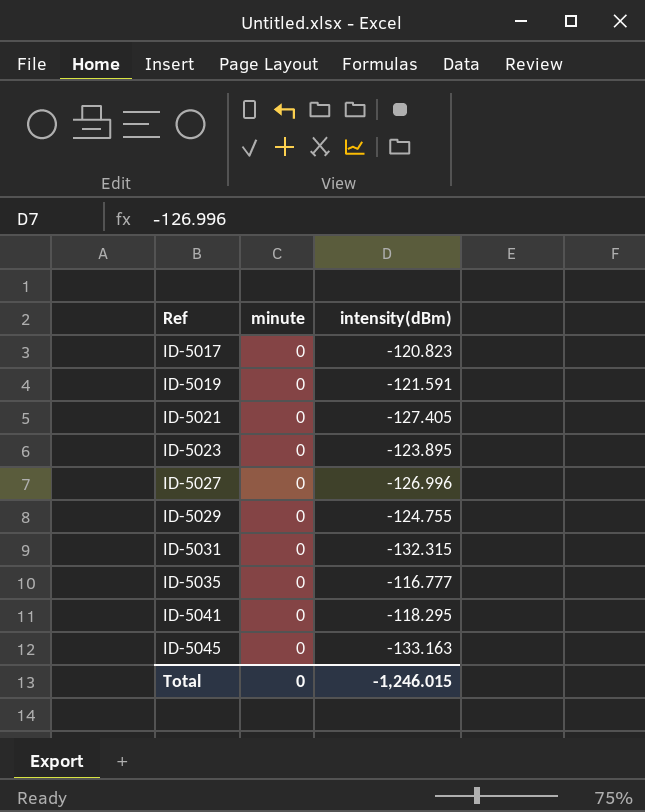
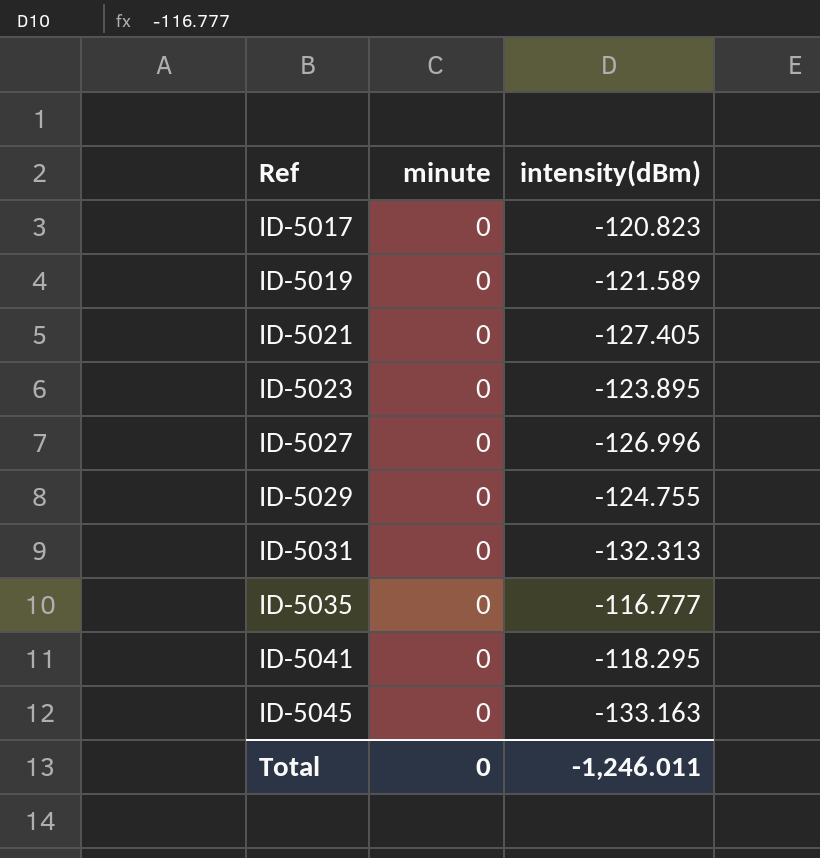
ID-5019 | intensity(dBm): -121.591 -> -121.589
ID-5031 | intensity(dBm): -132.315 -> -132.313
Total | intensity(dBm): -1,246.015 -> -1,246.011

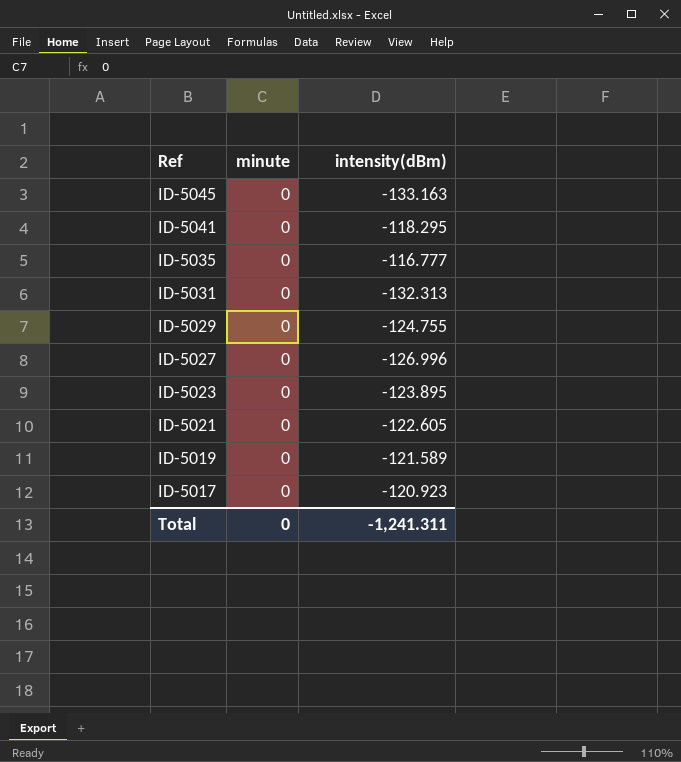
row order: Ref ascending -> Ref descending
ID-5021 | intensity(dBm): -127.405 -> -122.605
ID-5017 | intensity(dBm): -120.823 -> -120.923
Total | intensity(dBm): -1,246.011 -> -1,241.311

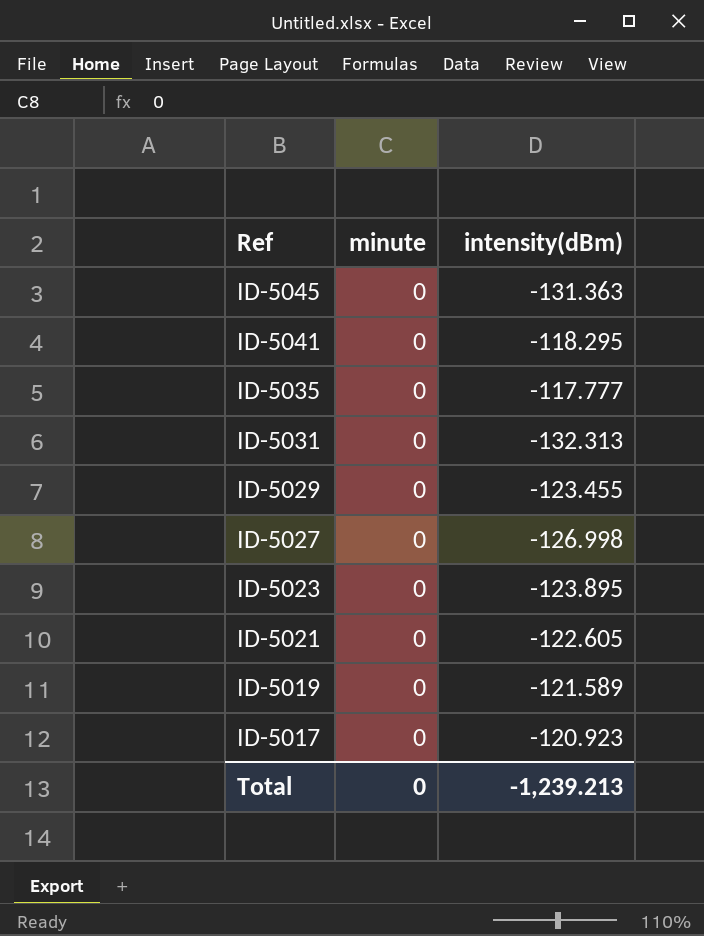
ID-5045 | intensity(dBm): -133.163 -> -131.363
ID-5035 | intensity(dBm): -116.777 -> -117.777
ID-5029 | intensity(dBm): -124.755 -> -123.455
ID-5027 | intensity(dBm): -126.996 -> -126.998
Total | intensity(dBm): -1,241.311 -> -1,239.213

